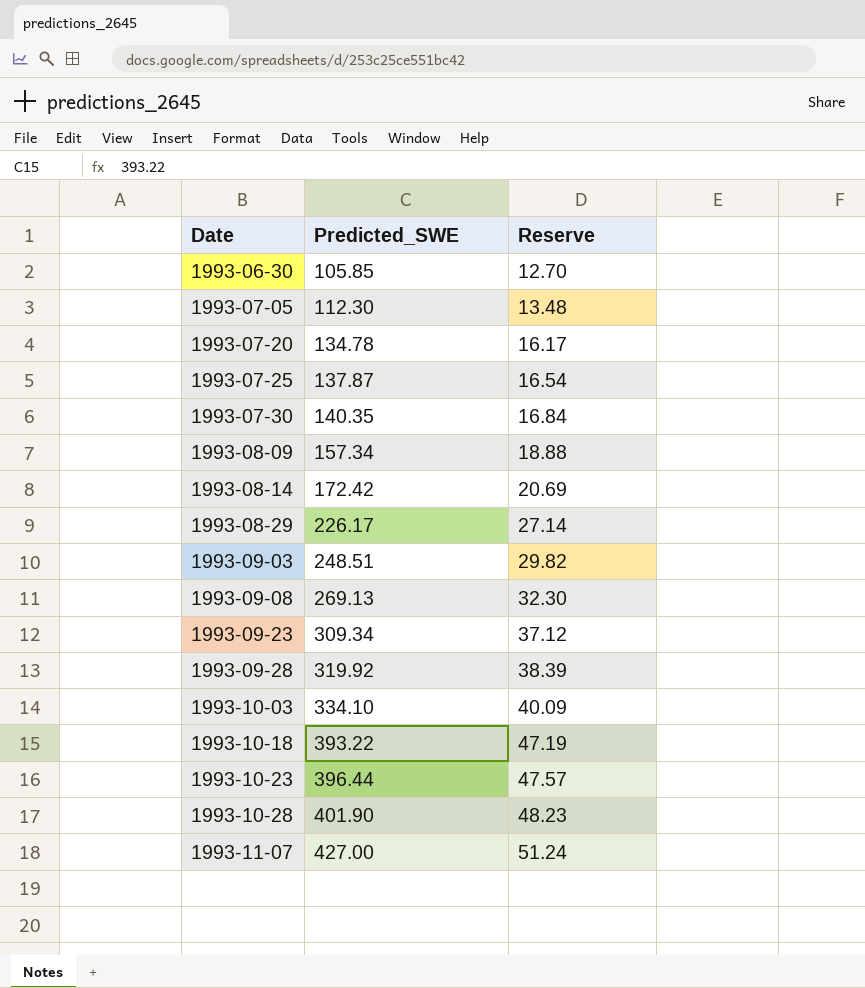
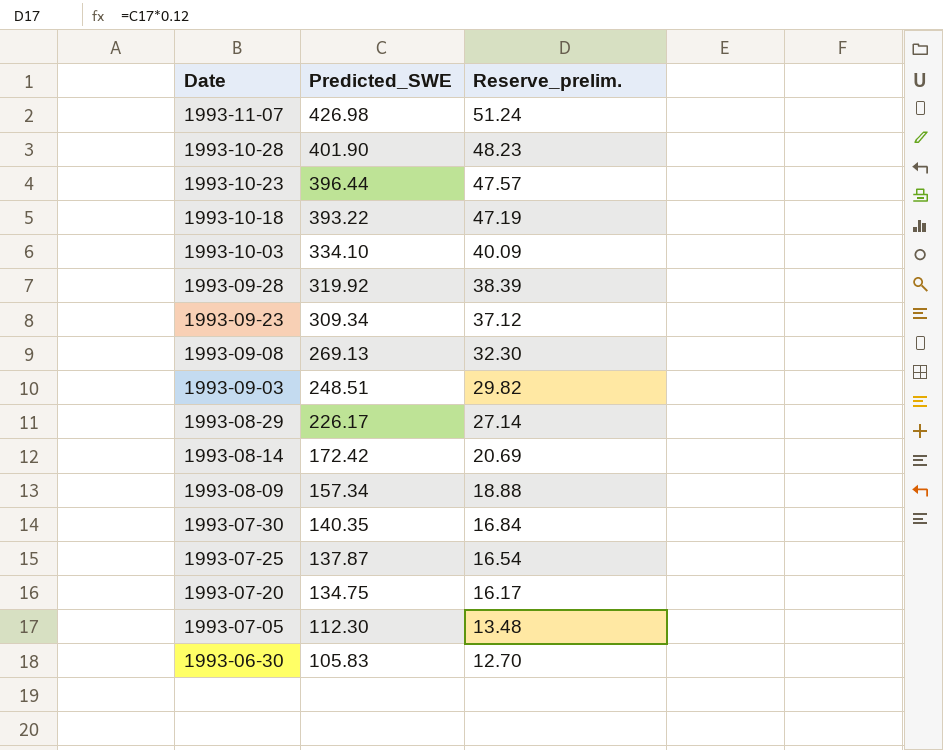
row order: Date ascending -> Date descending
column name: Reserve -> Reserve_prelim.
1993-11-07 | Predicted_SWE: 427.00 -> 426.98
1993-07-20 | Predicted_SWE: 134.78 -> 134.75
1993-06-30 | Predicted_SWE: 105.85 -> 105.83

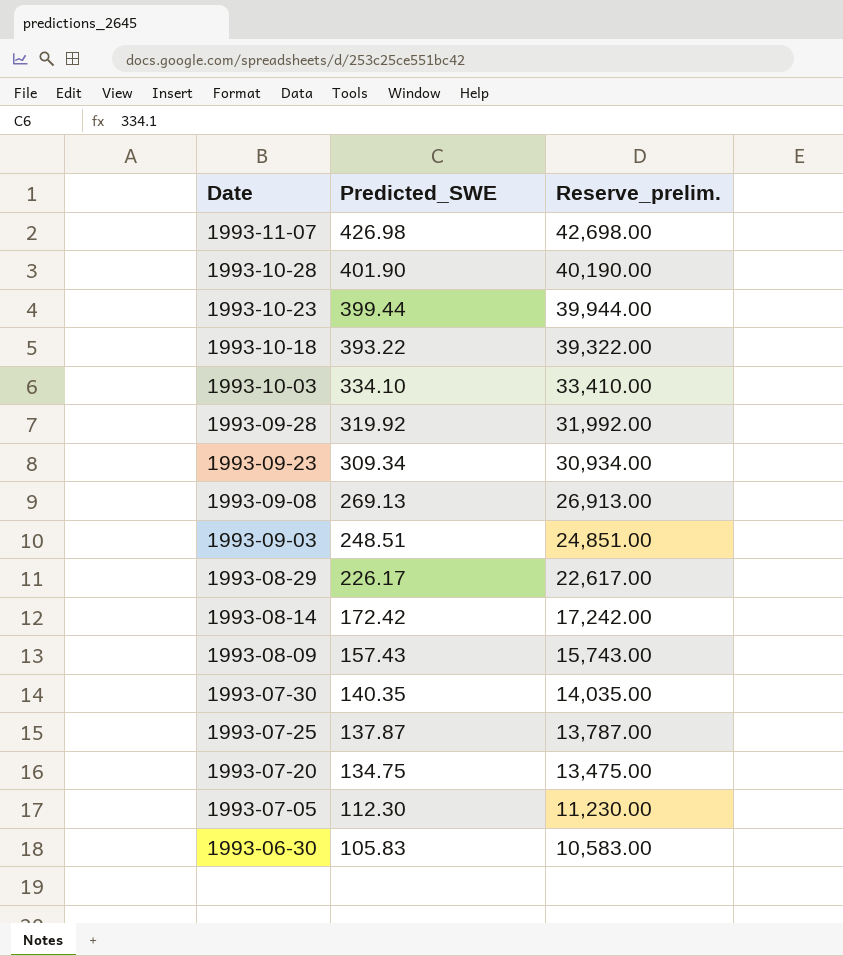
column Reserve_prelim. | formula: [Predicted_SWE] * 0.12 -> [Predicted_SWE] * 100
1993-10-23 | Predicted_SWE: 396.44 -> 399.44
1993-08-09 | Predicted_SWE: 157.34 -> 157.43

